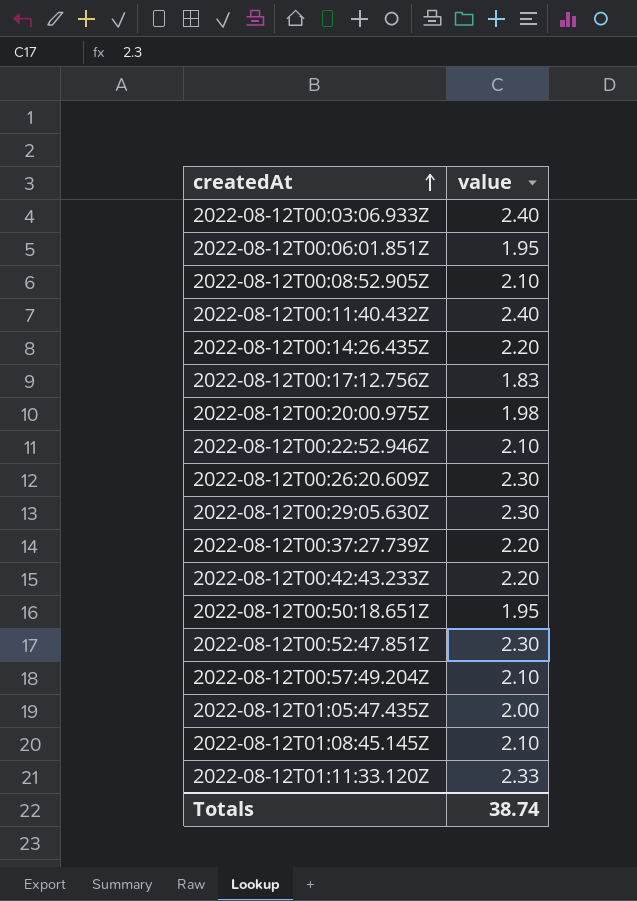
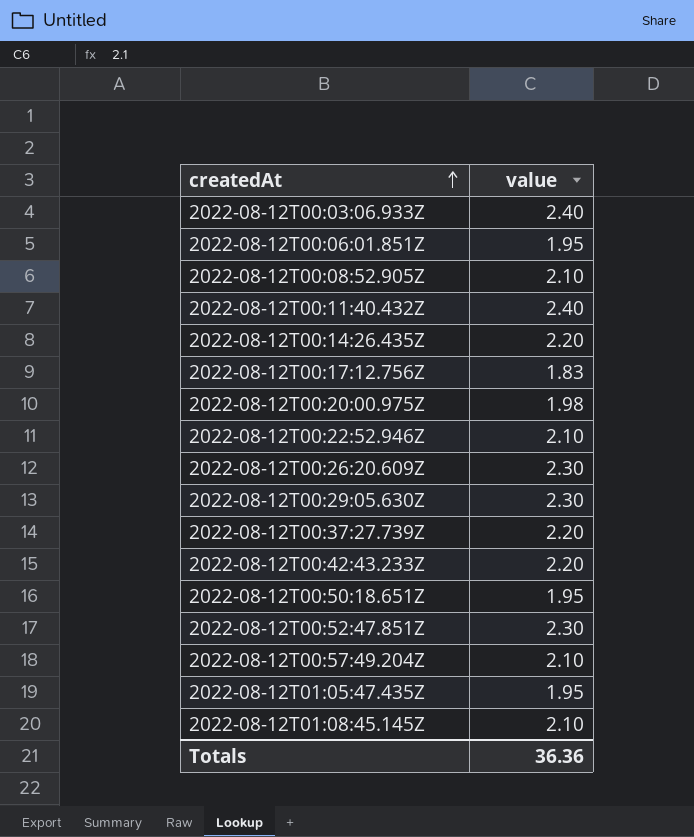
row 2022-08-12T01:11:33.120Z: 2.33 -> none
2022-08-12T01:05:47.435Z | value: 2.00 -> 1.95
Totals | value: 38.74 -> 36.36

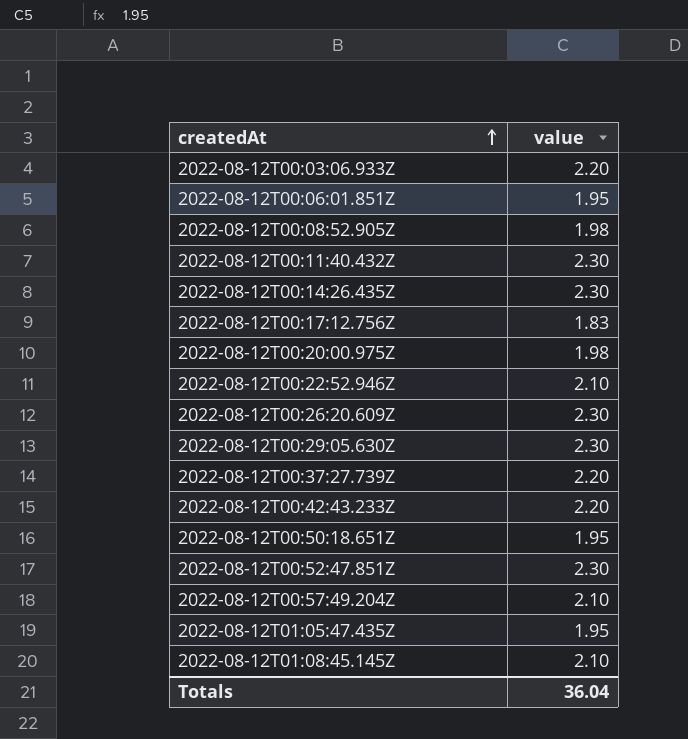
2022-08-12T00:03:06.933Z | value: 2.40 -> 2.20
2022-08-12T00:08:52.905Z | value: 2.10 -> 1.98
2022-08-12T00:11:40.432Z | value: 2.40 -> 2.30
2022-08-12T00:14:26.435Z | value: 2.20 -> 2.30
Totals | value: 36.36 -> 36.04

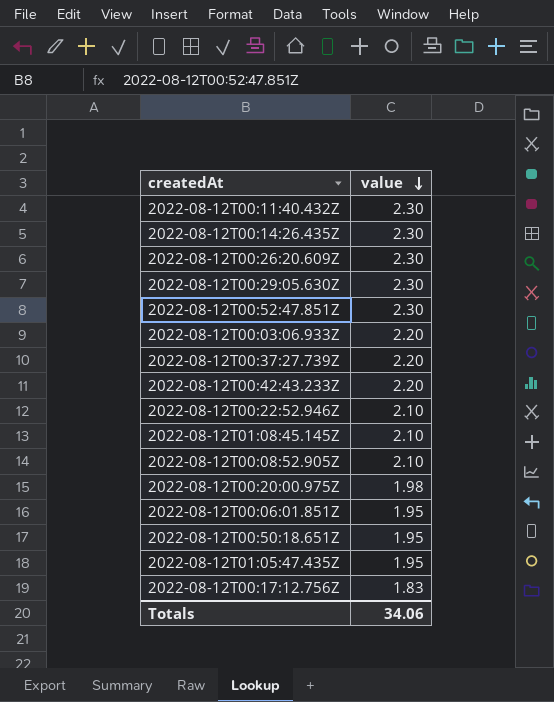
row order: createdAt ascending -> value descending
row 2022-08-12T00:57:49.204Z: 2.10 -> none
2022-08-12T00:08:52.905Z | value: 1.98 -> 2.10
Totals | value: 36.04 -> 34.06

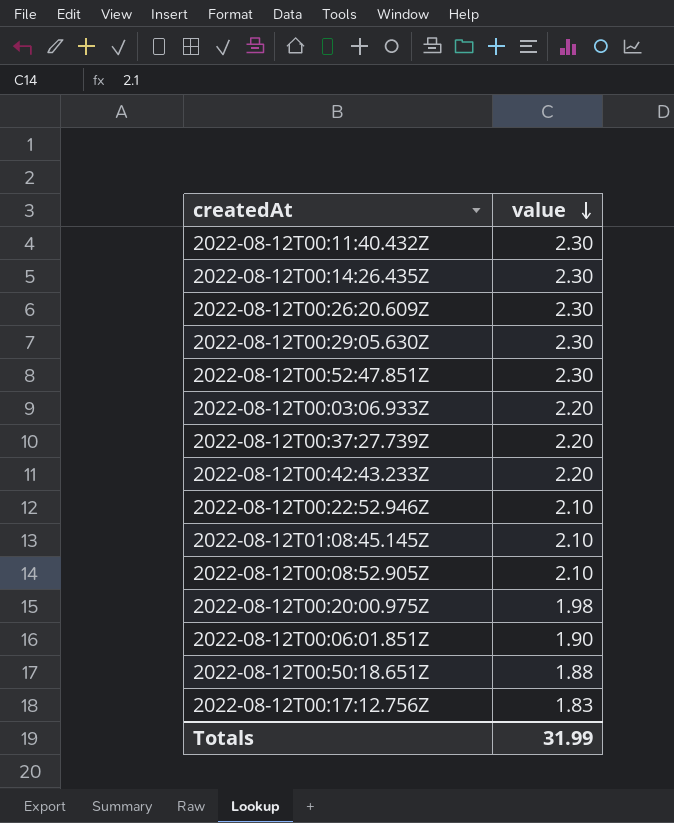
row 2022-08-12T01:05:47.435Z: 1.95 -> none
2022-08-12T00:06:01.851Z | value: 1.95 -> 1.90
2022-08-12T00:50:18.651Z | value: 1.95 -> 1.88
Totals | value: 34.06 -> 31.99

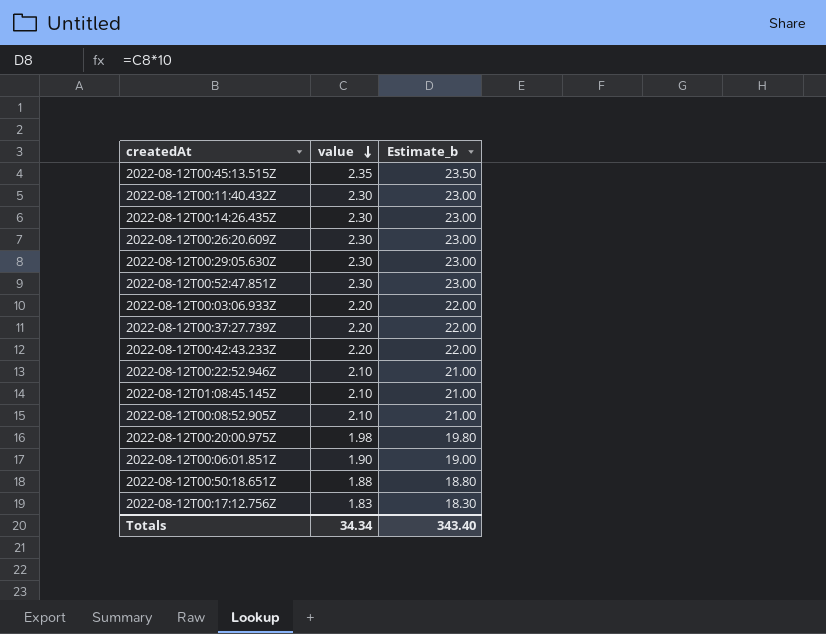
column Estimate_b | formula: none -> [value] * 10
row 2022-08-12T00:45:13.515Z: none -> 2.35 | 23.50
Totals | value: 31.99 -> 34.34

